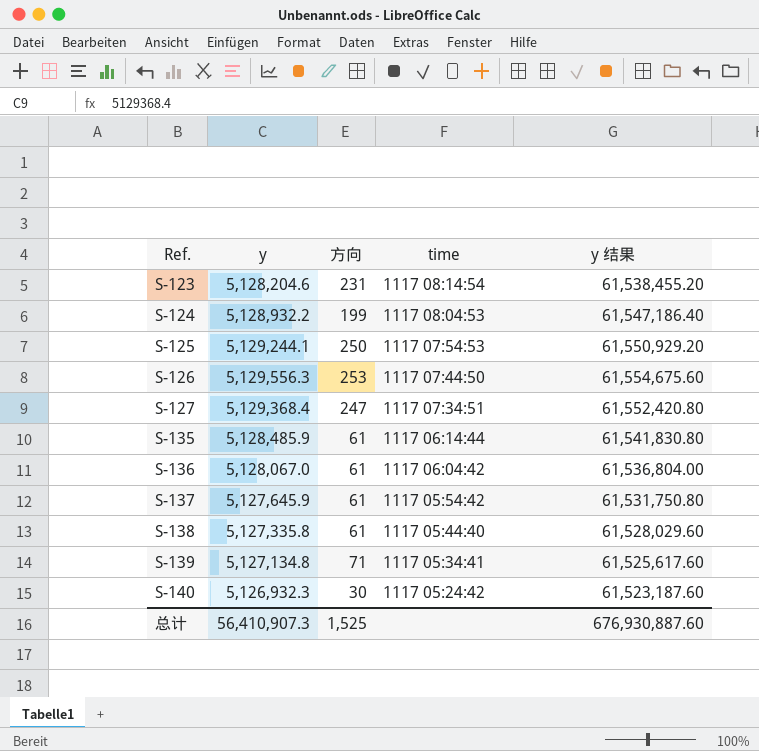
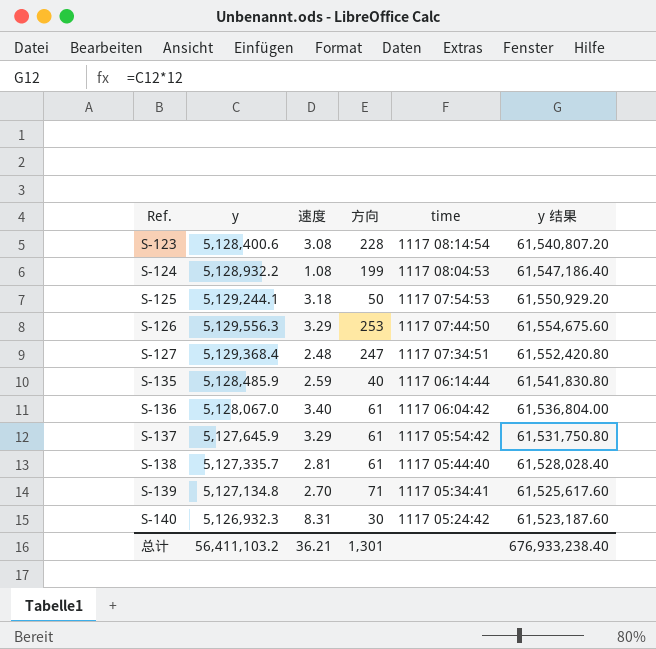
column 速度 | position: none -> 3
S-123 | y: 5,128,204.6 -> 5,128,400.6
S-123 | 方向: 231 -> 228
S-123 | y 结果: 61,538,455.20 -> 61,540,807.20
S-125 | 方向: 250 -> 50
S-135 | 方向: 61 -> 40
S-138 | y: 5,127,335.8 -> 5,127,335.7
S-138 | y 结果: 61,528,029.60 -> 61,528,028.40
总计 | y: 56,410,907.3 -> 56,411,103.2
总计 | 方向: 1,525 -> 1,301
总计 | y 结果: 676,930,887.60 -> 676,933,238.40

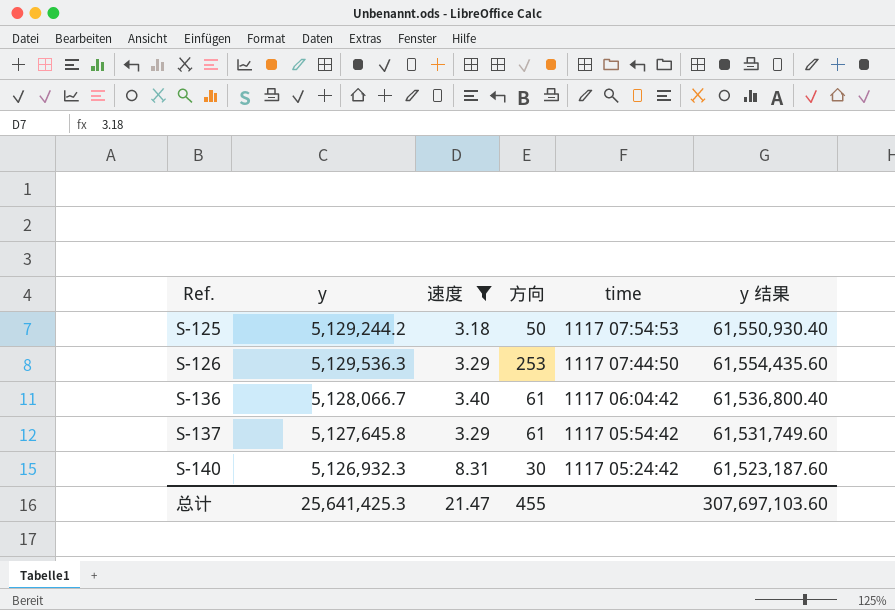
filter: none -> 速度 >= 3.18
S-125 | y: 5,129,244.1 -> 5,129,244.2
S-125 | y 结果: 61,550,929.20 -> 61,550,930.40
S-126 | y: 5,129,556.3 -> 5,129,536.3
S-126 | y 结果: 61,554,675.60 -> 61,554,435.60
S-136 | y: 5,128,067.0 -> 5,128,066.7
S-136 | y 结果: 61,536,804.00 -> 61,536,800.40
S-137 | y: 5,127,645.9 -> 5,127,645.8
S-137 | y 结果: 61,531,750.80 -> 61,531,749.60
总计 | y: 56,411,103.2 -> 25,641,425.3
总计 | 速度: 36.21 -> 21.47
总计 | 方向: 1,301 -> 455
总计 | y 结果: 676,933,238.40 -> 307,697,103.60

